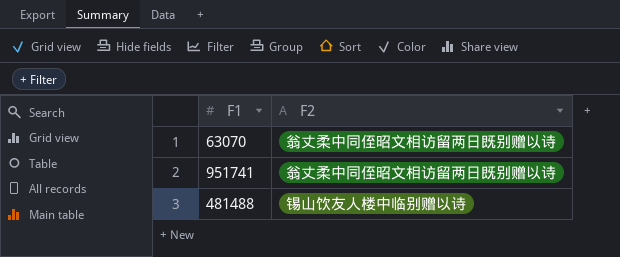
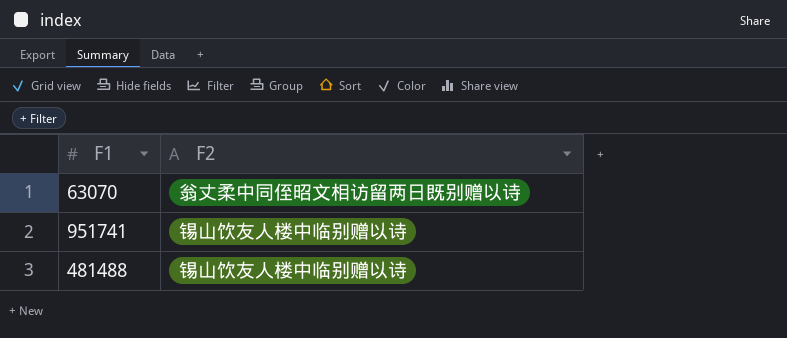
951741 | F2: 翁丈柔中同侄昭文相访留两日既别赠以诗 -> 锡山饮友人楼中临别赠以诗

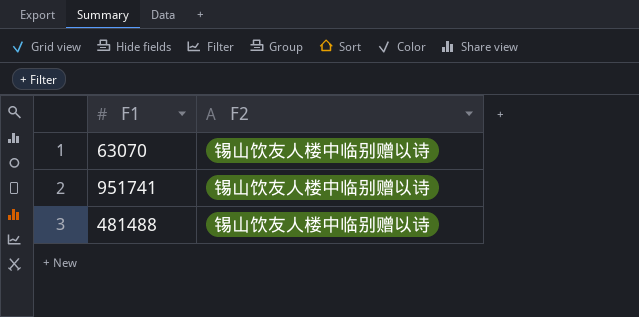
63070 | F2: 翁丈柔中同侄昭文相访留两日既别赠以诗 -> 锡山饮友人楼中临别赠以诗

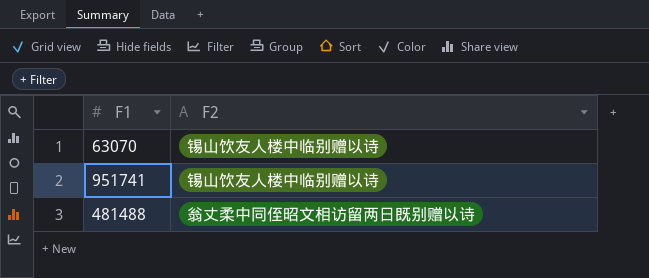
481488 | F2: 锡山饮友人楼中临别赠以诗 -> 翁丈柔中同侄昭文相访留两日既别赠以诗

